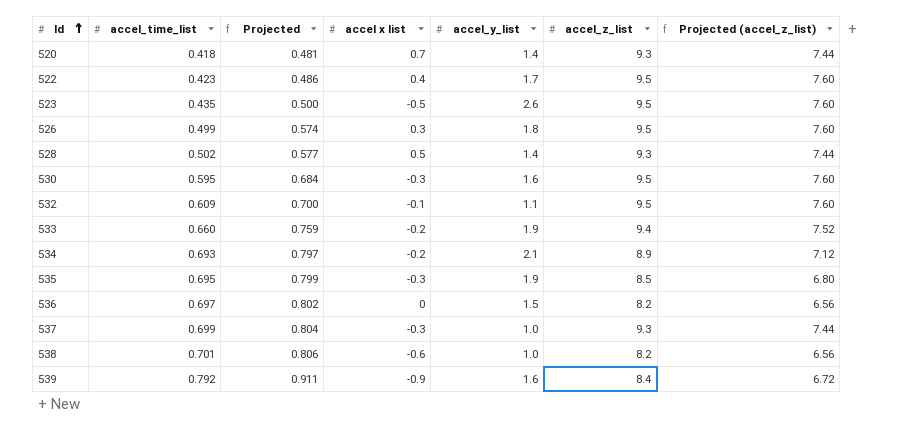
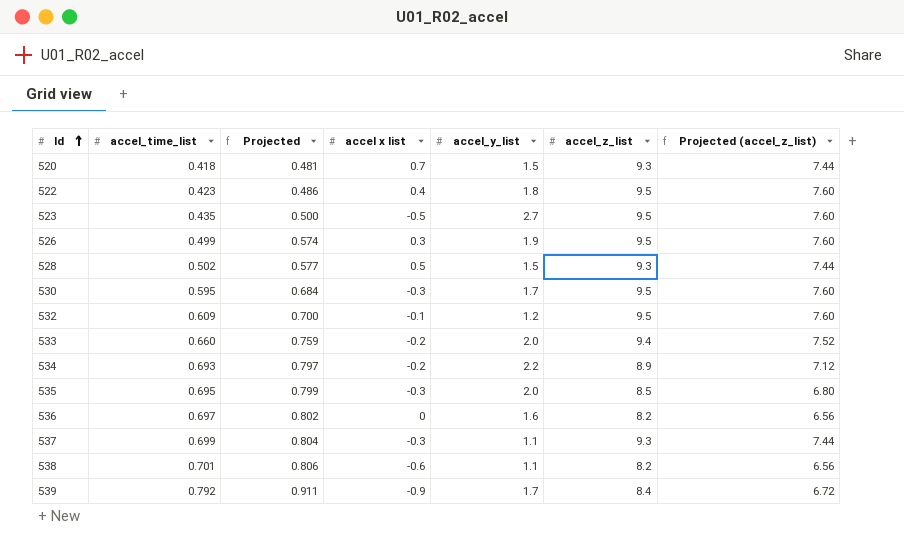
520 | accel_y_list: 1.4 -> 1.5
522 | accel_y_list: 1.7 -> 1.8
523 | accel_y_list: 2.6 -> 2.7
526 | accel_y_list: 1.8 -> 1.9
528 | accel_y_list: 1.4 -> 1.5
530 | accel_y_list: 1.6 -> 1.7
532 | accel_y_list: 1.1 -> 1.2
533 | accel_y_list: 1.9 -> 2.0
534 | accel_y_list: 2.1 -> 2.2
535 | accel_y_list: 1.9 -> 2.0
536 | accel_y_list: 1.5 -> 1.6
537 | accel_y_list: 1.0 -> 1.1
538 | accel_y_list: 1.0 -> 1.1
539 | accel_y_list: 1.6 -> 1.7

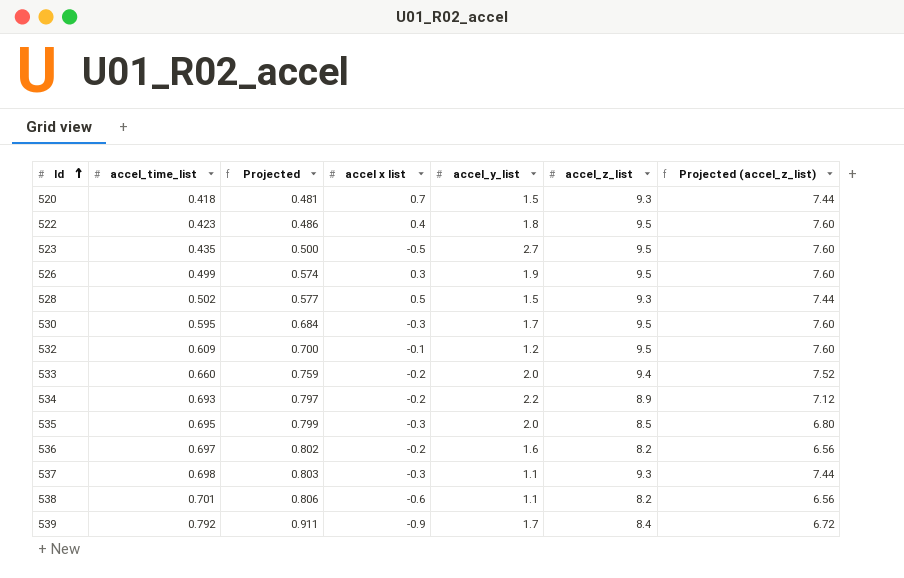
536 | accel x list: 0 -> -0.2
537 | accel_time_list: 0.699 -> 0.698
537 | Projected: 0.804 -> 0.803

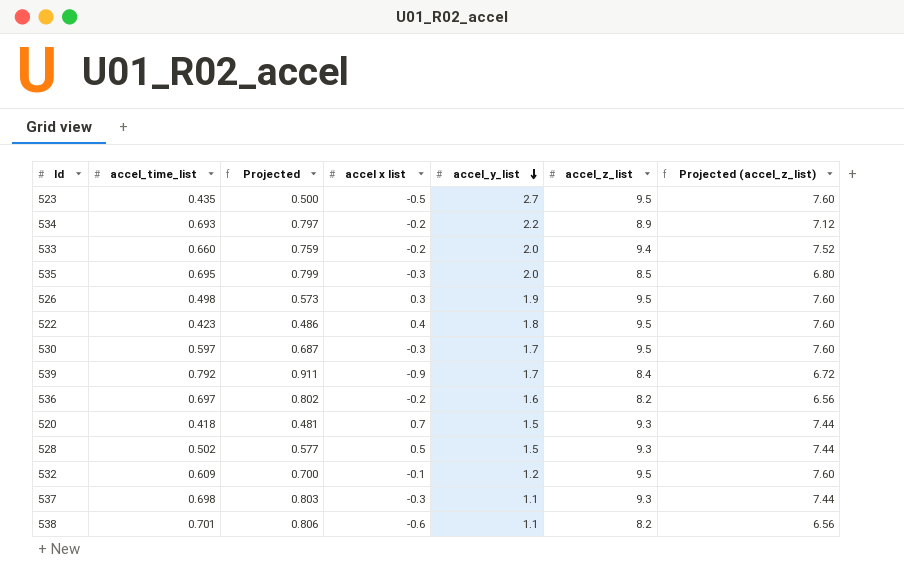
row order: Id ascending -> accel_y_list descending
526 | accel_time_list: 0.499 -> 0.498
526 | Projected: 0.574 -> 0.573
530 | accel_time_list: 0.595 -> 0.597
530 | Projected: 0.684 -> 0.687

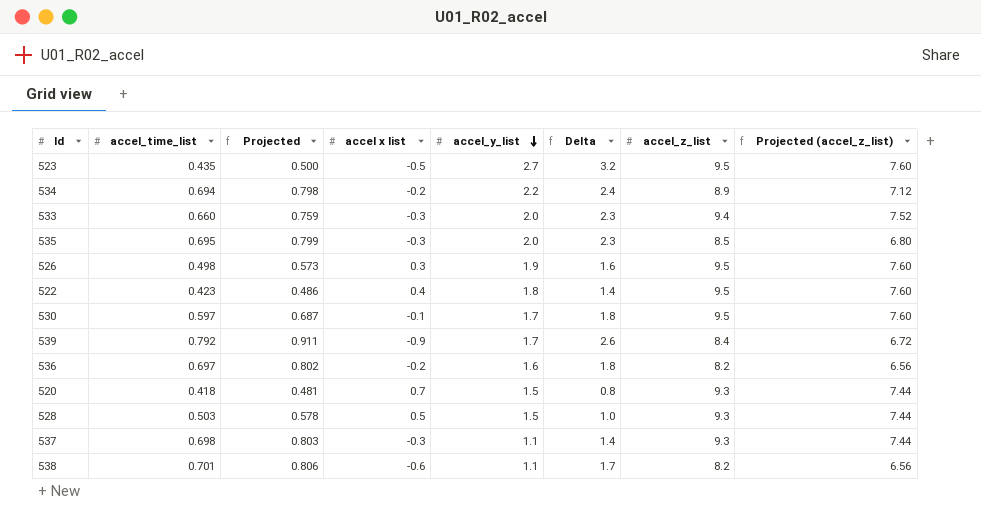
column Delta | formula: none -> [accel_y_list] - [accel x list]
row 532: 0.609 | 0.700 | -0.1 | 1.2 | 9.5 | 7.60 -> none
534 | accel_time_list: 0.693 -> 0.694
534 | Projected: 0.797 -> 0.798
533 | accel x list: -0.2 -> -0.3
530 | accel x list: -0.3 -> -0.1
528 | accel_time_list: 0.502 -> 0.503
528 | Projected: 0.577 -> 0.578

